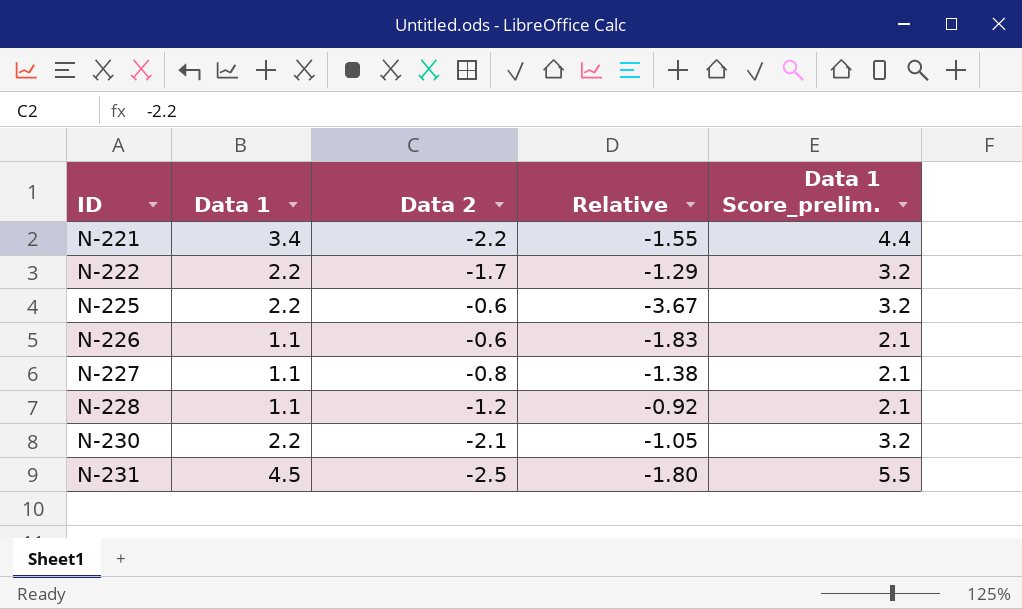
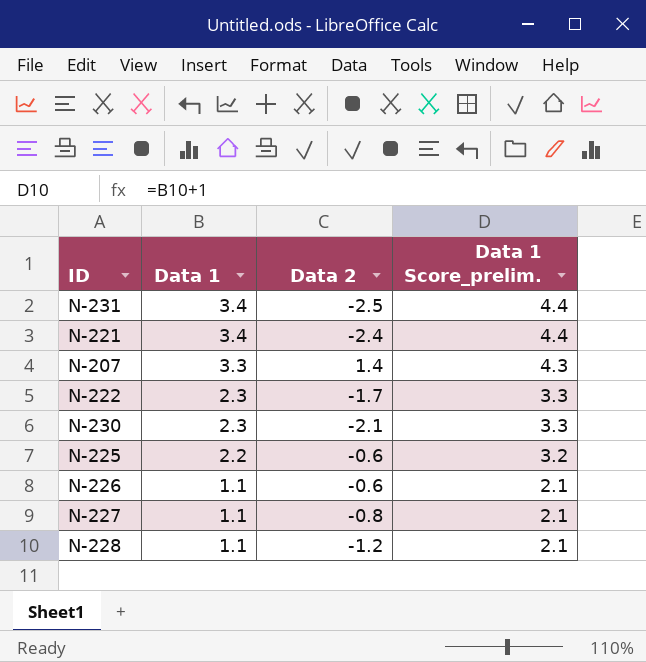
row order: ID ascending -> Data 1 descending
column Relative | formula: [Data 1] / [Data 2] -> none
N-231 | Data 1: 4.5 -> 3.4
N-231 | Data 1 Score_prelim.: 5.5 -> 4.4
N-221 | Data 2: -2.2 -> -2.4
row N-207: none -> 3.3 | 1.4 | 4.3
N-222 | Data 1: 2.2 -> 2.3
N-222 | Data 1 Score_prelim.: 3.2 -> 3.3
N-230 | Data 1: 2.2 -> 2.3
N-230 | Data 1 Score_prelim.: 3.2 -> 3.3

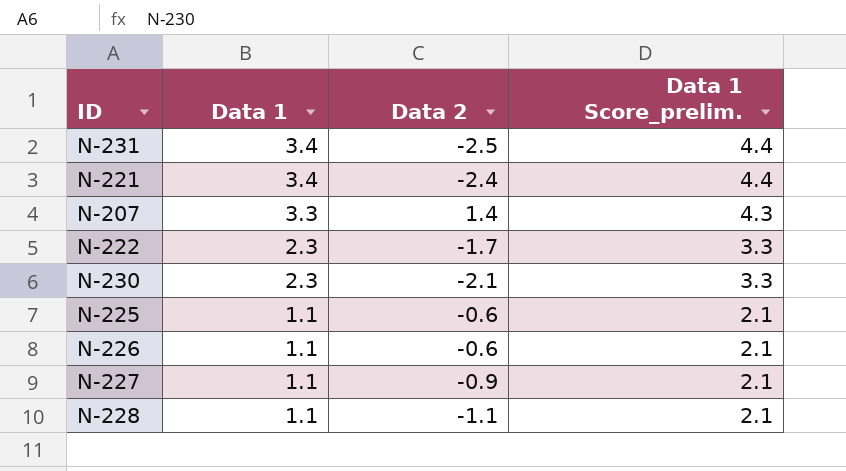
N-225 | Data 1: 2.2 -> 1.1
N-225 | Data 1 Score_prelim.: 3.2 -> 2.1
N-227 | Data 2: -0.8 -> -0.9
N-228 | Data 2: -1.2 -> -1.1

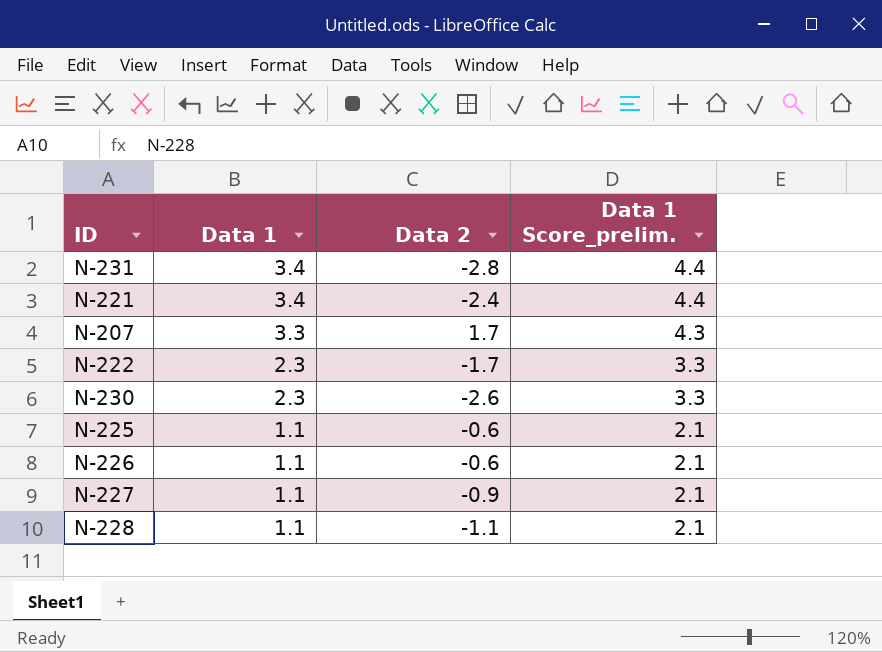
N-231 | Data 2: -2.5 -> -2.8
N-207 | Data 2: 1.4 -> 1.7
N-230 | Data 2: -2.1 -> -2.6

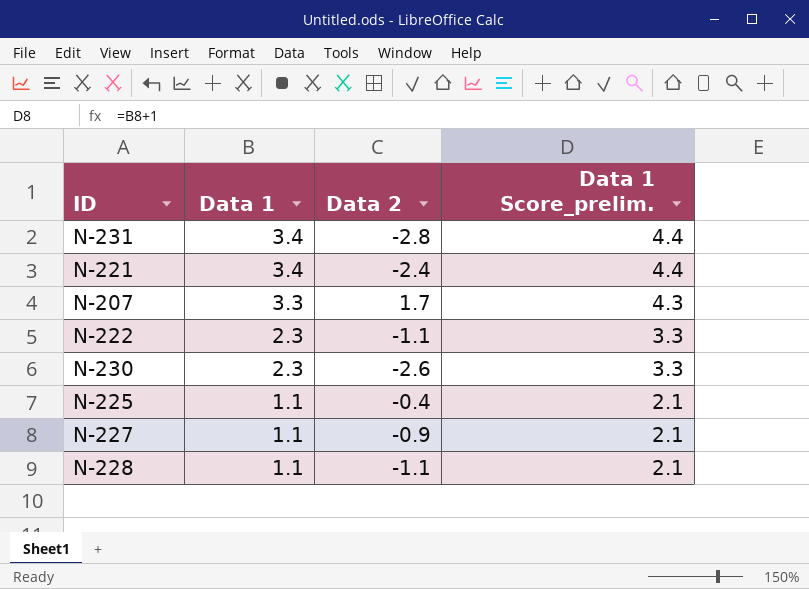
row N-226: 1.1 | -0.6 | 2.1 -> none
N-222 | Data 2: -1.7 -> -1.1
N-225 | Data 2: -0.6 -> -0.4

